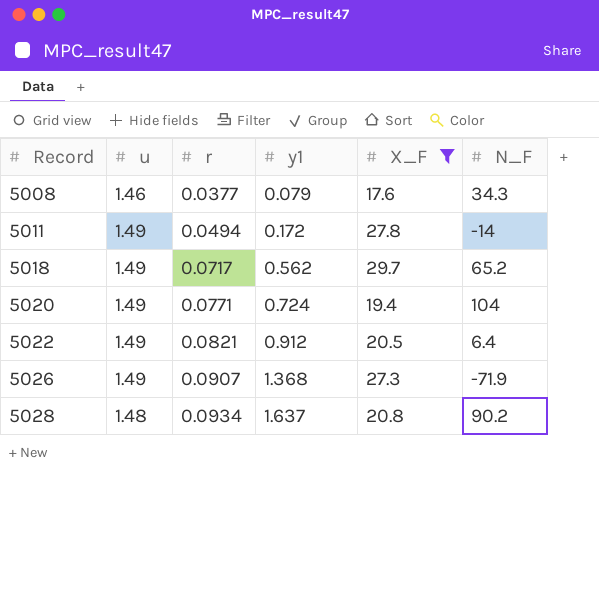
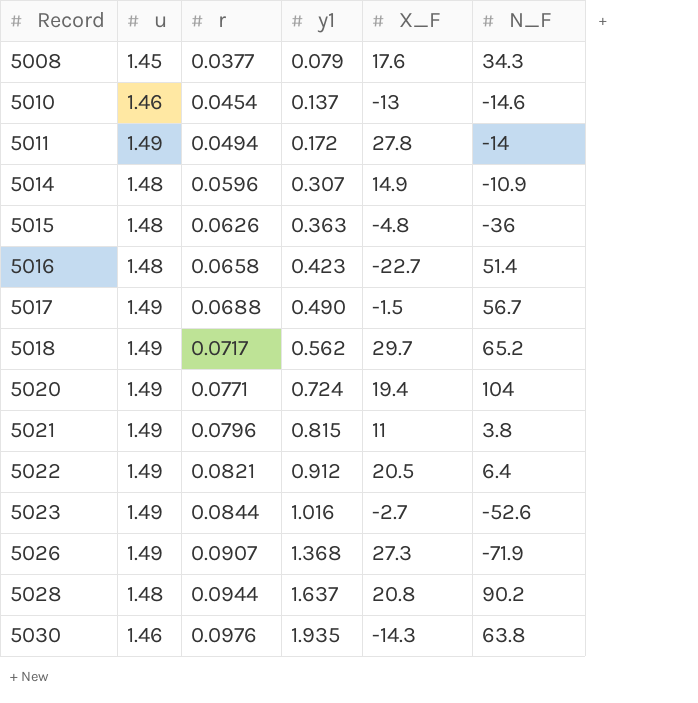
filter: X_F >= 17.6 -> none
5008 | u: 1.46 -> 1.45
5028 | r: 0.0934 -> 0.0944

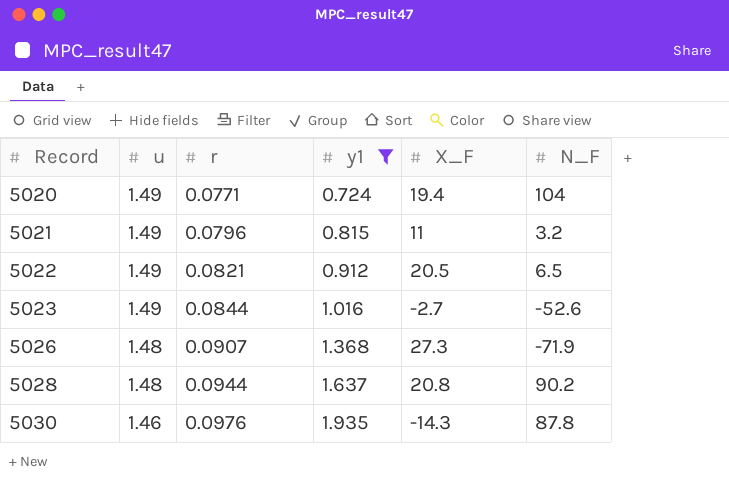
filter: none -> y1 >= 0.724
5021 | N_F: 3.8 -> 3.2
5022 | N_F: 6.4 -> 6.5
5026 | u: 1.49 -> 1.48
5030 | N_F: 63.8 -> 87.8

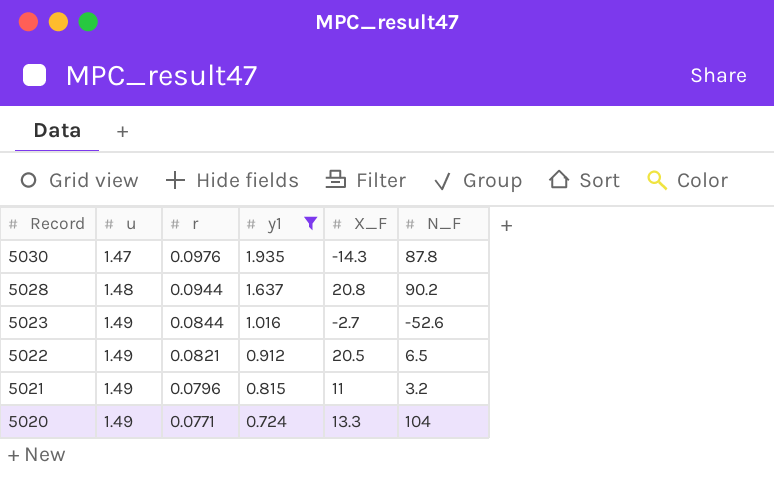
row order: Record ascending -> Record descending
row 5026: 1.48 | 0.0907 | 1.368 | 27.3 | -71.9 -> none
5030 | u: 1.46 -> 1.47
5020 | X_F: 19.4 -> 13.3

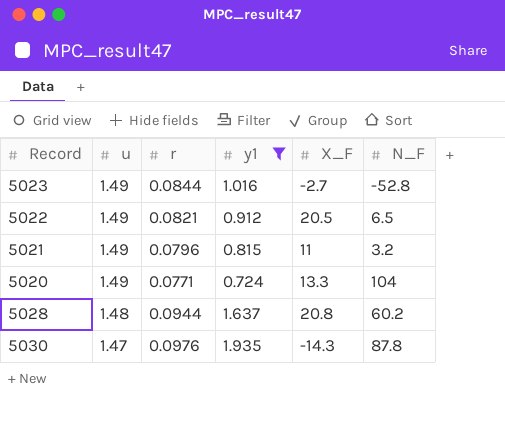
row order: Record descending -> u descending
5023 | N_F: -52.6 -> -52.8
5028 | N_F: 90.2 -> 60.2

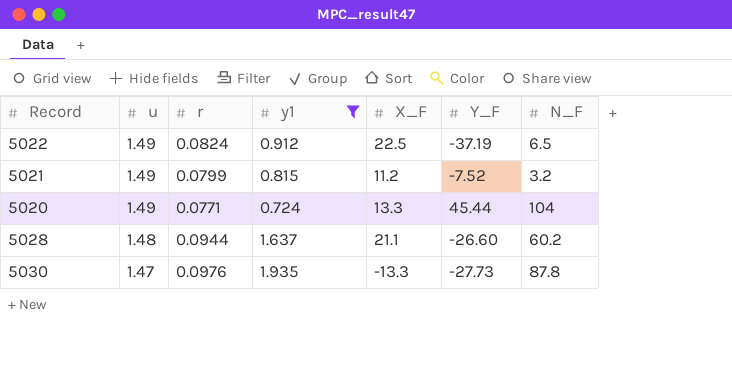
column Y_F | position: none -> 6
row 5023: 1.49 | 0.0844 | 1.016 | -2.7 | -52.8 -> none
5022 | r: 0.0821 -> 0.0824
5022 | X_F: 20.5 -> 22.5
5021 | r: 0.0796 -> 0.0799
5021 | X_F: 11 -> 11.2
5028 | X_F: 20.8 -> 21.1
5030 | X_F: -14.3 -> -13.3

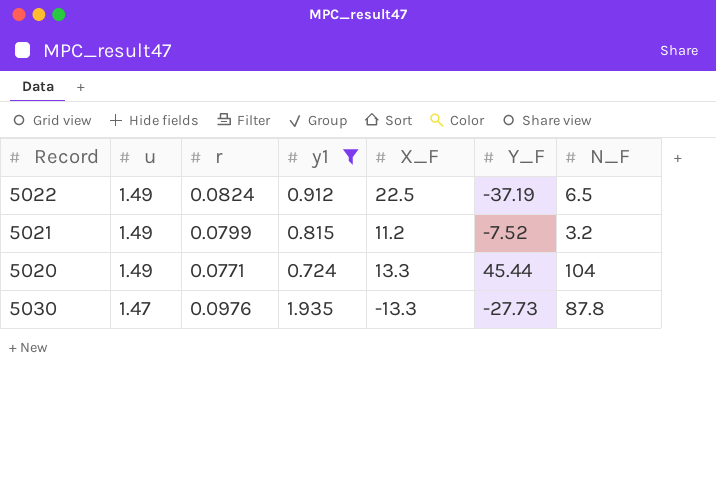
row 5028: 1.48 | 0.0944 | 1.637 | 21.1 | -26.60 | 60.2 -> none

